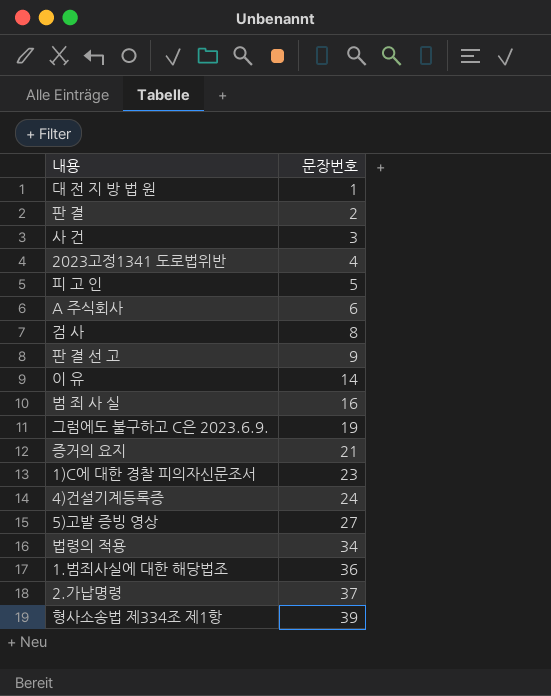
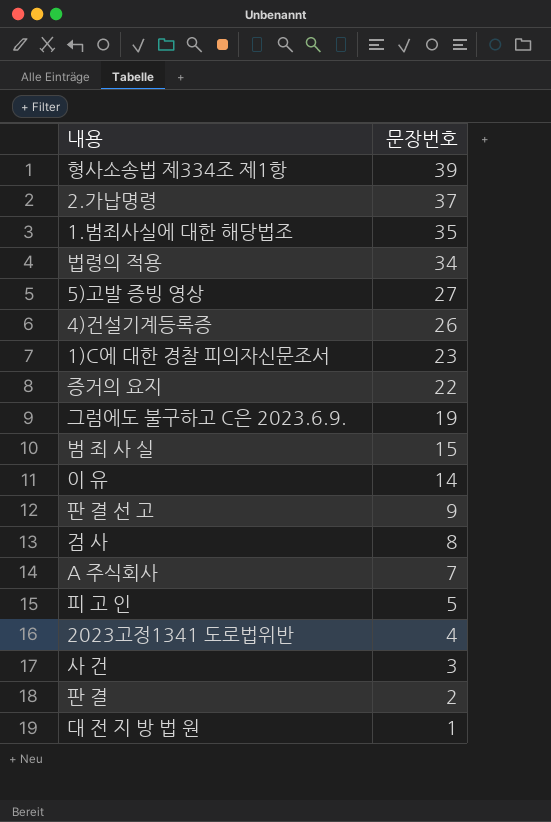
row order: 문장번호 ascending -> 문장번호 descending
1.범죄사실에 대한 해당법조 | 문장번호: 36 -> 35
4)건설기계등록증 | 문장번호: 24 -> 26
증거의 요지 | 문장번호: 21 -> 22
범 죄 사 실 | 문장번호: 16 -> 15
A 주식회사 | 문장번호: 6 -> 7

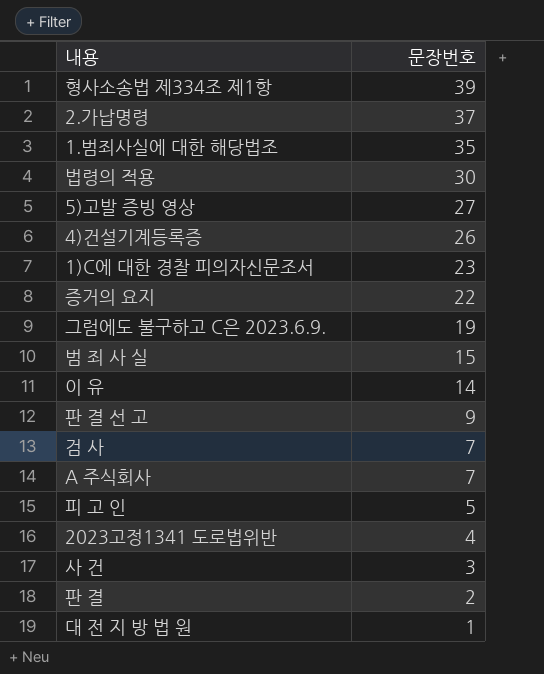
법령의 적용 | 문장번호: 34 -> 30
검 사 | 문장번호: 8 -> 7

